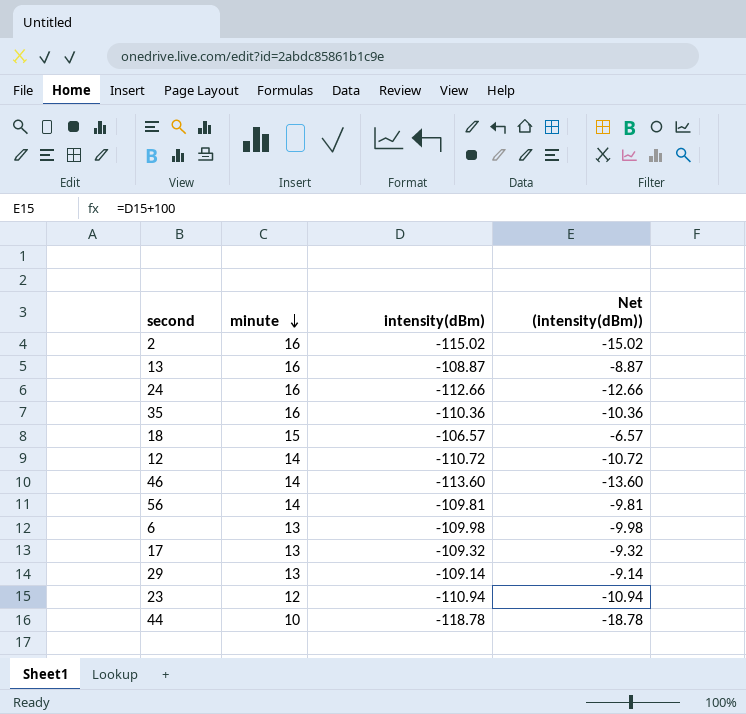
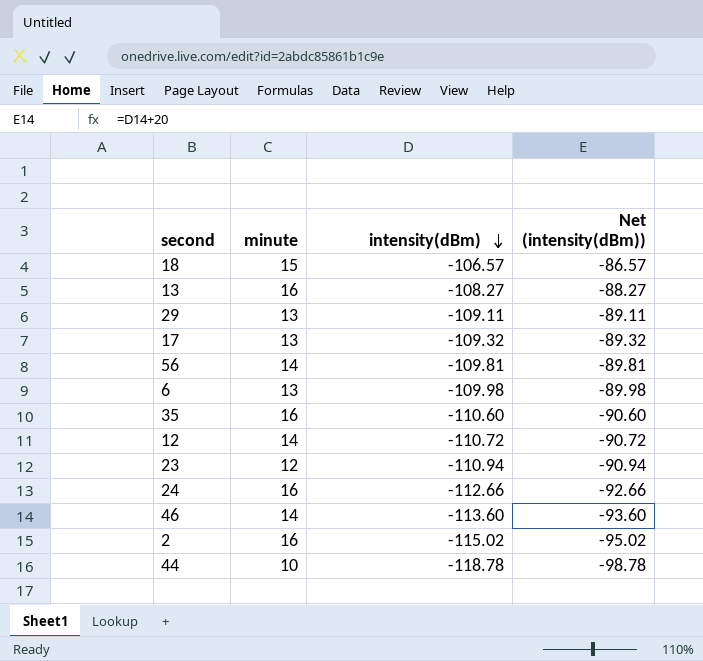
row order: minute descending -> intensity(dBm) descending
column Net (intensity(dBm)) | formula: [intensity(dBm)] + 100 -> [intensity(dBm)] + 20
13 | intensity(dBm): -108.87 -> -108.27
29 | intensity(dBm): -109.14 -> -109.11
35 | intensity(dBm): -110.36 -> -110.60

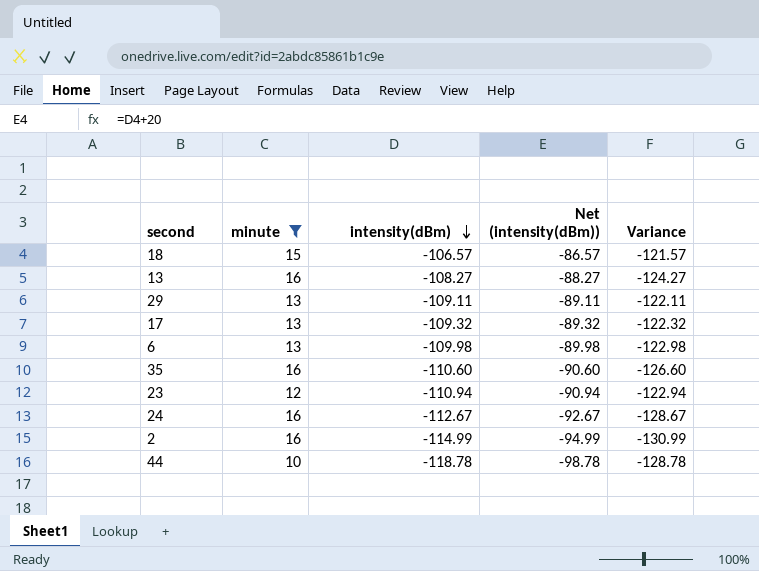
filter: none -> minute != 14
column Variance | formula: none -> [intensity(dBm)] - [minute]
24 | intensity(dBm): -112.66 -> -112.67
24 | Net (intensity(dBm)): -92.66 -> -92.67
2 | intensity(dBm): -115.02 -> -114.99
2 | Net (intensity(dBm)): -95.02 -> -94.99

